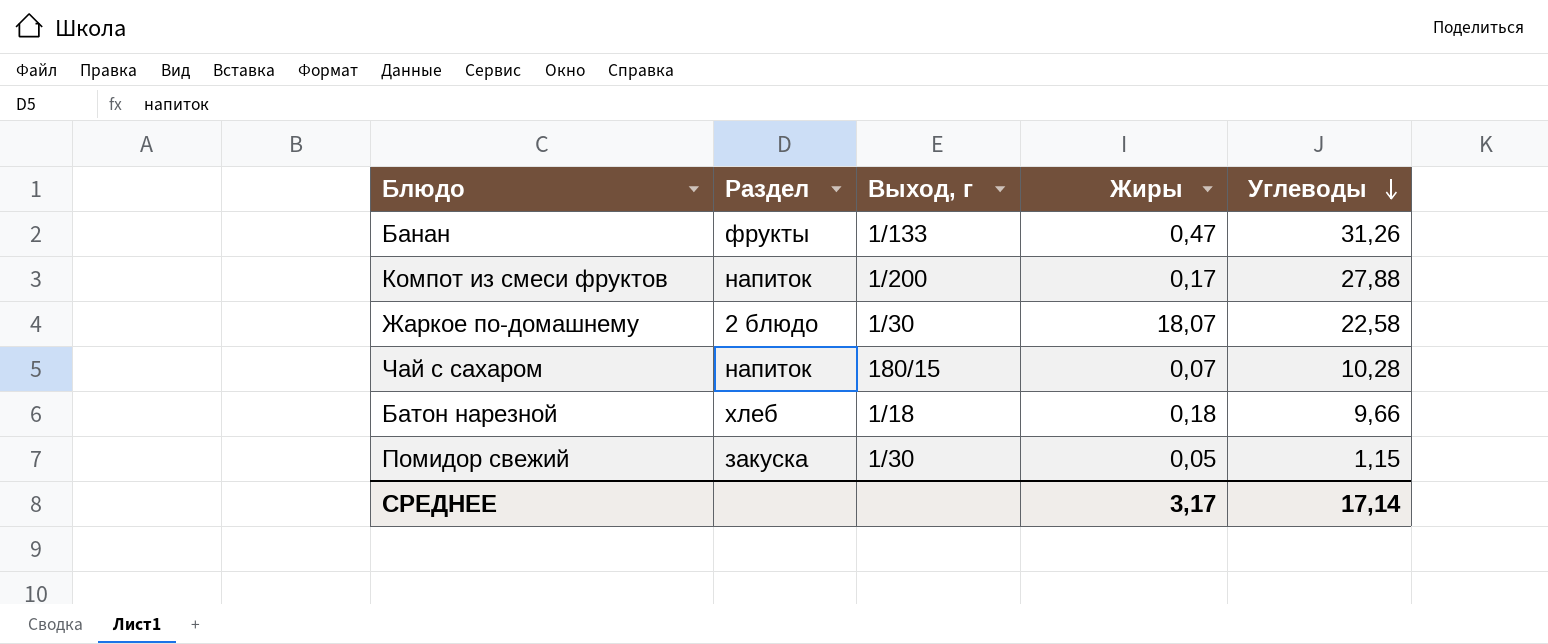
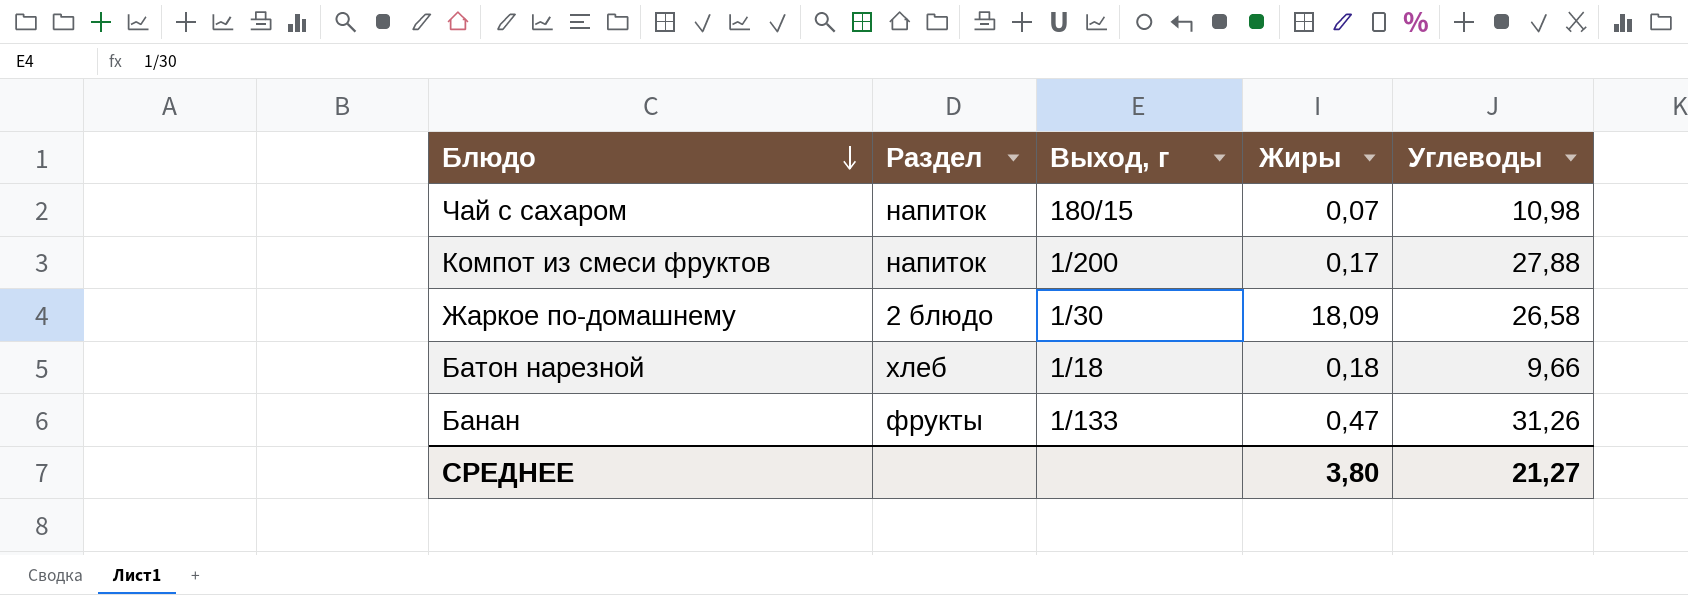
row order: Углеводы descending -> Блюдо descending
row Помидор свежий: закуска | 1/30 | 0,05 | 1,15 -> none
Чай с сахаром | Углеводы: 10,28 -> 10,98
Жаркое по-домашнему | Жиры: 18,07 -> 18,09
Жаркое по-домашнему | Углеводы: 22,58 -> 26,58
СРЕДНЕЕ | Жиры: 3,17 -> 3,80
СРЕДНЕЕ | Углеводы: 17,14 -> 21,27

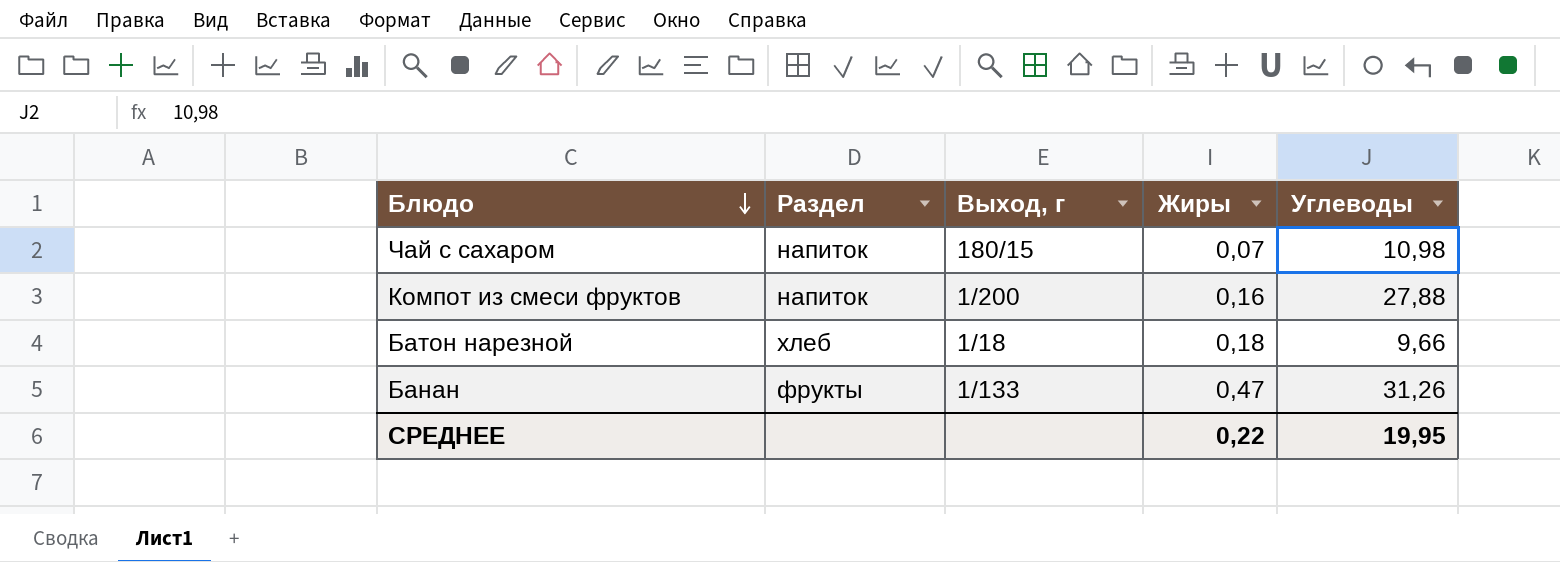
row Жаркое по-домашнему: 2 блюдо | 1/30 | 18,09 | 26,58 -> none
Компот из смеси фруктов | Жиры: 0,17 -> 0,16
СРЕДНЕЕ | Жиры: 3,80 -> 0,22
СРЕДНЕЕ | Углеводы: 21,27 -> 19,95

